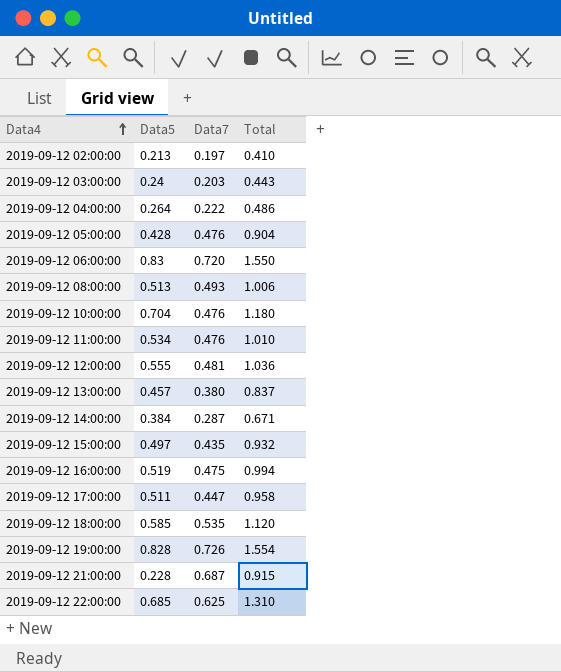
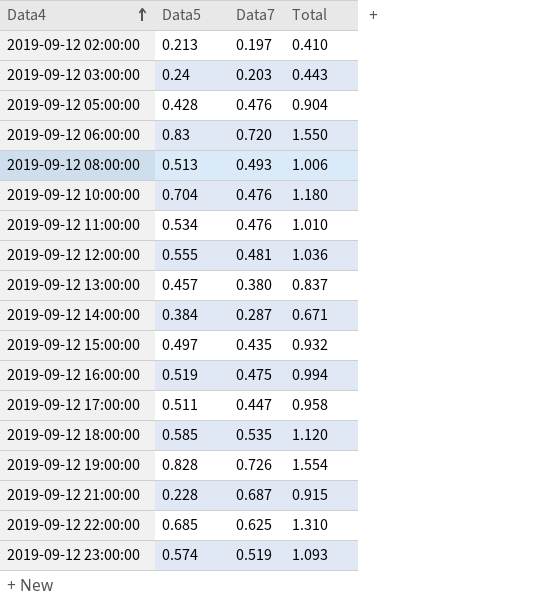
row 2019-09-12 04:00:00: 0.264 | 0.222 | 0.486 -> none
row 2019-09-12 23:00:00: none -> 0.574 | 0.519 | 1.093

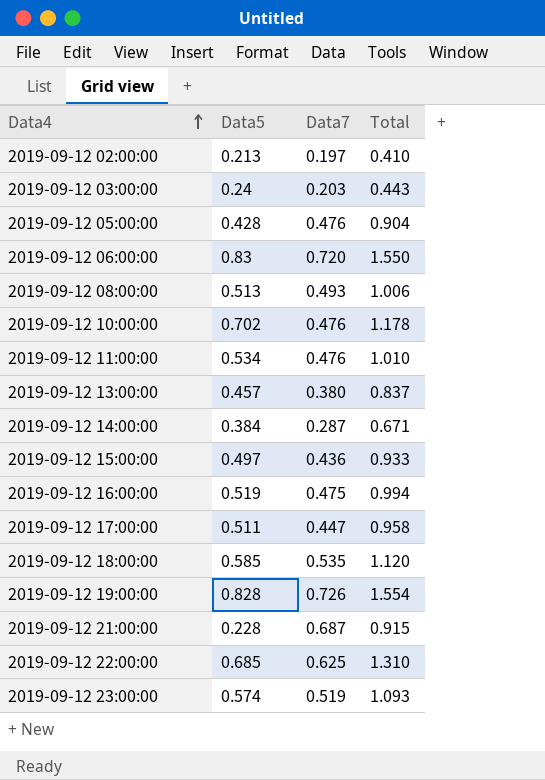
row 2019-09-12 12:00:00: 0.555 | 0.481 | 1.036 -> none
2019-09-12 10:00:00 | Data5: 0.704 -> 0.702
2019-09-12 10:00:00 | Total: 1.180 -> 1.178
2019-09-12 15:00:00 | Data7: 0.435 -> 0.436
2019-09-12 15:00:00 | Total: 0.932 -> 0.933

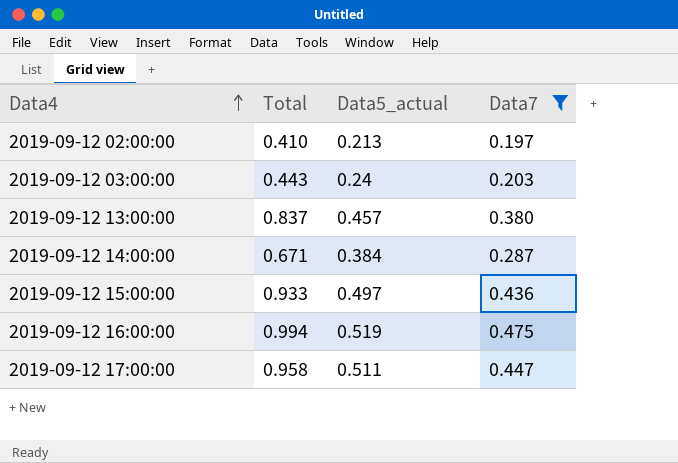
filter: none -> Data7 <= 0.475
column Total | position: 4 -> 2
column name: Data5 -> Data5_actual

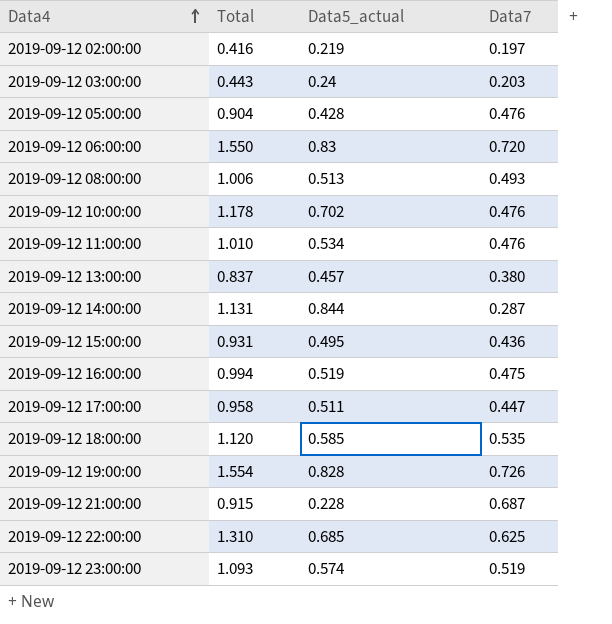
filter: Data7 <= 0.475 -> none
2019-09-12 02:00:00 | Total: 0.410 -> 0.416
2019-09-12 02:00:00 | Data5_actual: 0.213 -> 0.219
2019-09-12 14:00:00 | Total: 0.671 -> 1.131
2019-09-12 14:00:00 | Data5_actual: 0.384 -> 0.844
2019-09-12 15:00:00 | Total: 0.933 -> 0.931
2019-09-12 15:00:00 | Data5_actual: 0.497 -> 0.495

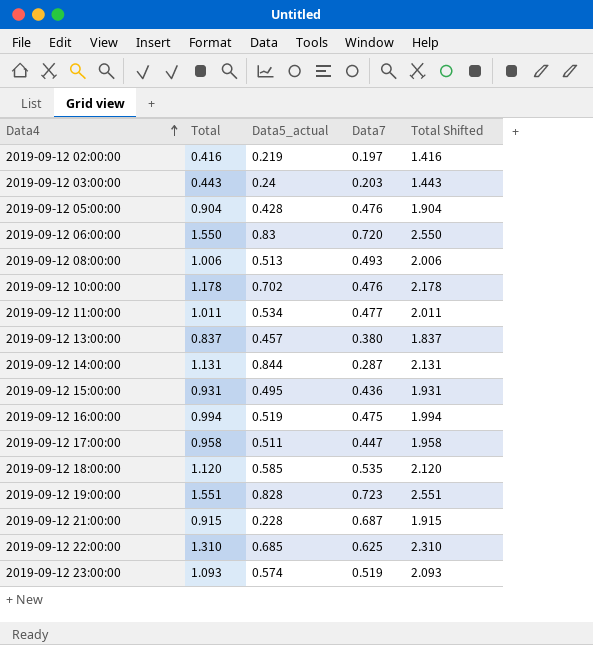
column Total Shifted | formula: none -> [Total] + 1
2019-09-12 11:00:00 | Total: 1.010 -> 1.011
2019-09-12 11:00:00 | Data7: 0.476 -> 0.477
2019-09-12 19:00:00 | Total: 1.554 -> 1.551
2019-09-12 19:00:00 | Data7: 0.726 -> 0.723

